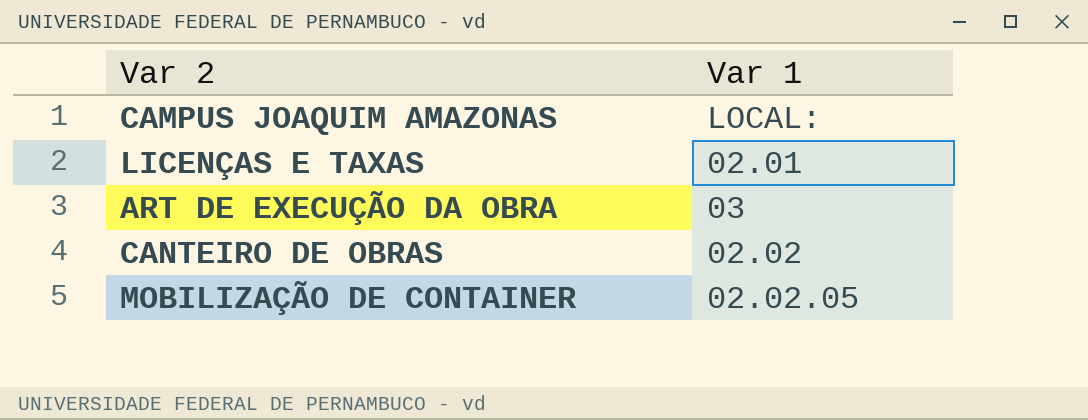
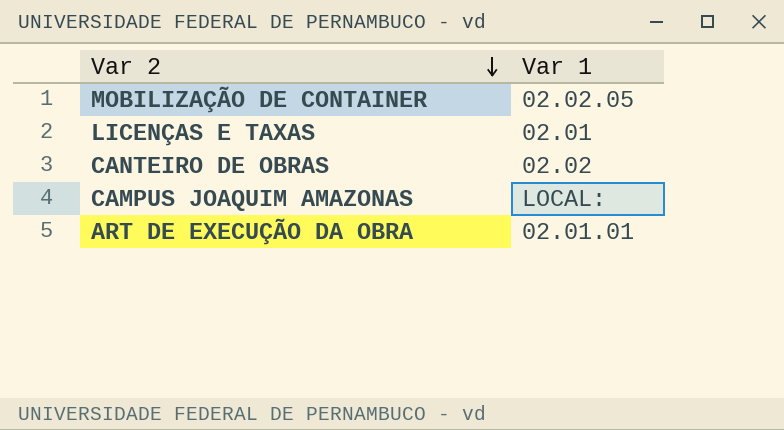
row order: none -> Var 2 descending
ART DE EXECUÇÃO DA OBRA | Var 1: 03 -> 02.01.01

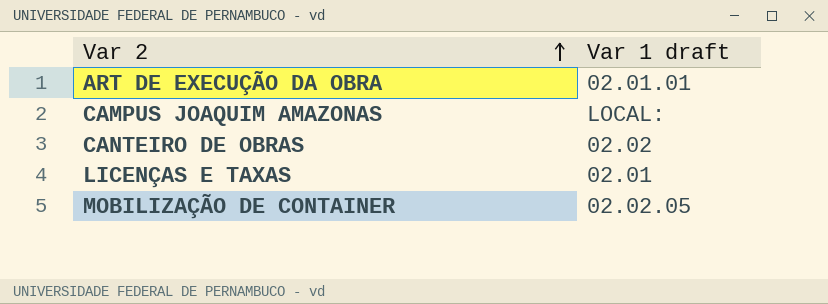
row order: Var 2 descending -> Var 2 ascending
column name: Var 1 -> Var 1 draft

